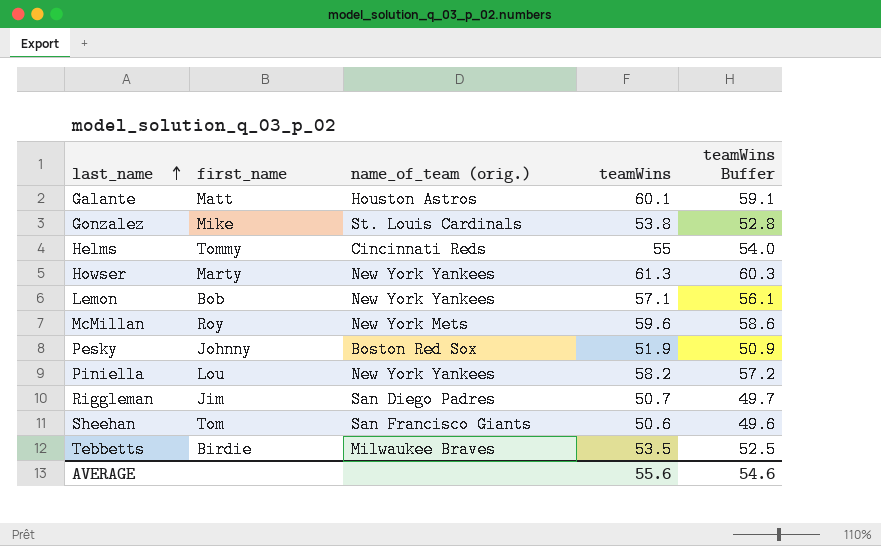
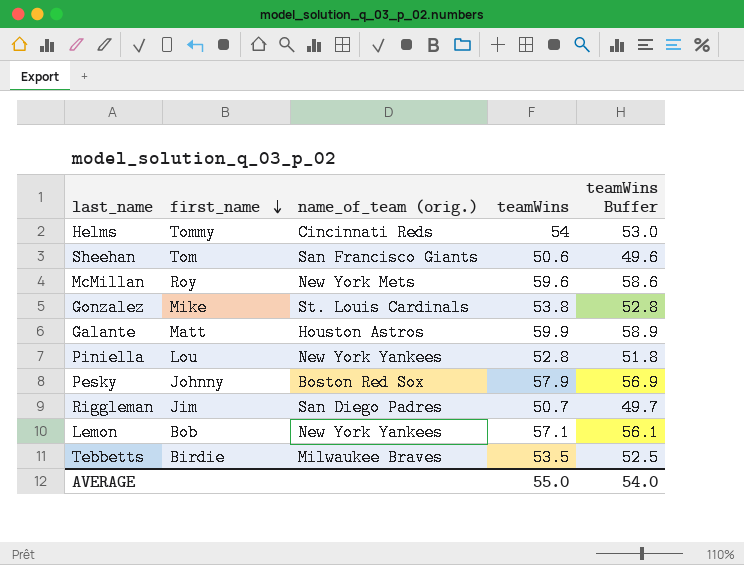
row order: last_name ascending -> first_name descending
row Howser: Marty | New York Yankees | 61.3 | 60.3 -> none
Helms | teamWins: 55 -> 54
Helms | teamWins Buffer: 54.0 -> 53.0
Galante | teamWins: 60.1 -> 59.9
Galante | teamWins Buffer: 59.1 -> 58.9
Piniella | teamWins: 58.2 -> 52.8
Piniella | teamWins Buffer: 57.2 -> 51.8
Pesky | teamWins: 51.9 -> 57.9
Pesky | teamWins Buffer: 50.9 -> 56.9
AVERAGE | teamWins: 55.6 -> 55.0
AVERAGE | teamWins Buffer: 54.6 -> 54.0

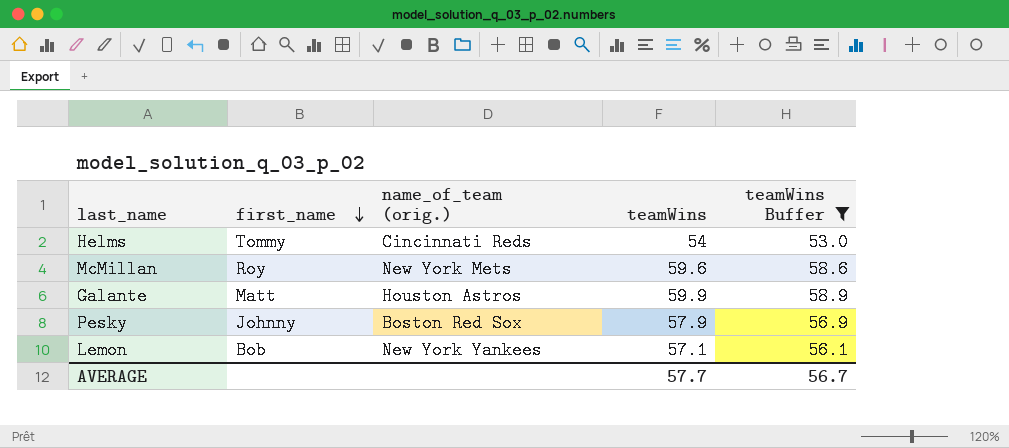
filter: none -> teamWins Buffer >= 53.0
AVERAGE | teamWins: 55.0 -> 57.7
AVERAGE | teamWins Buffer: 54.0 -> 56.7

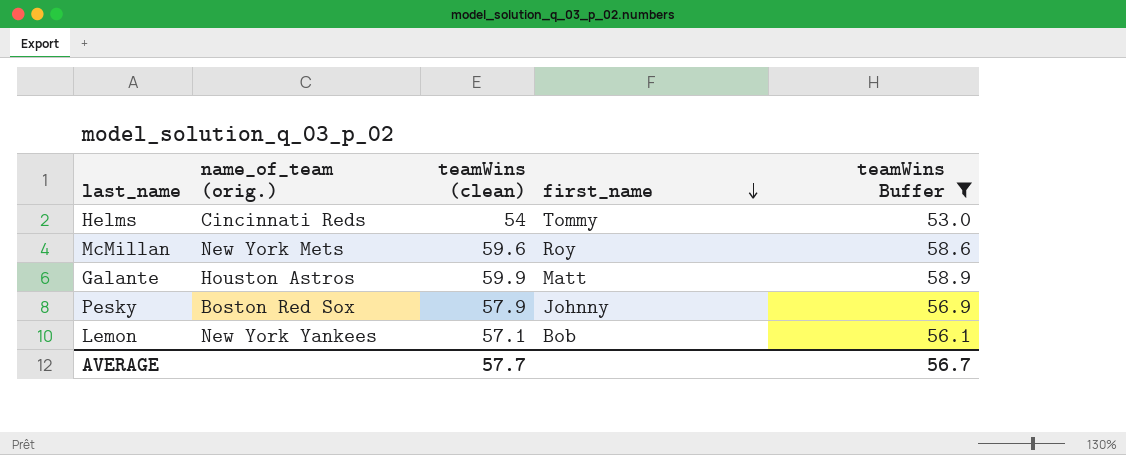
column name: teamWins -> teamWins (clean)
column first_name | position: 2 -> 4

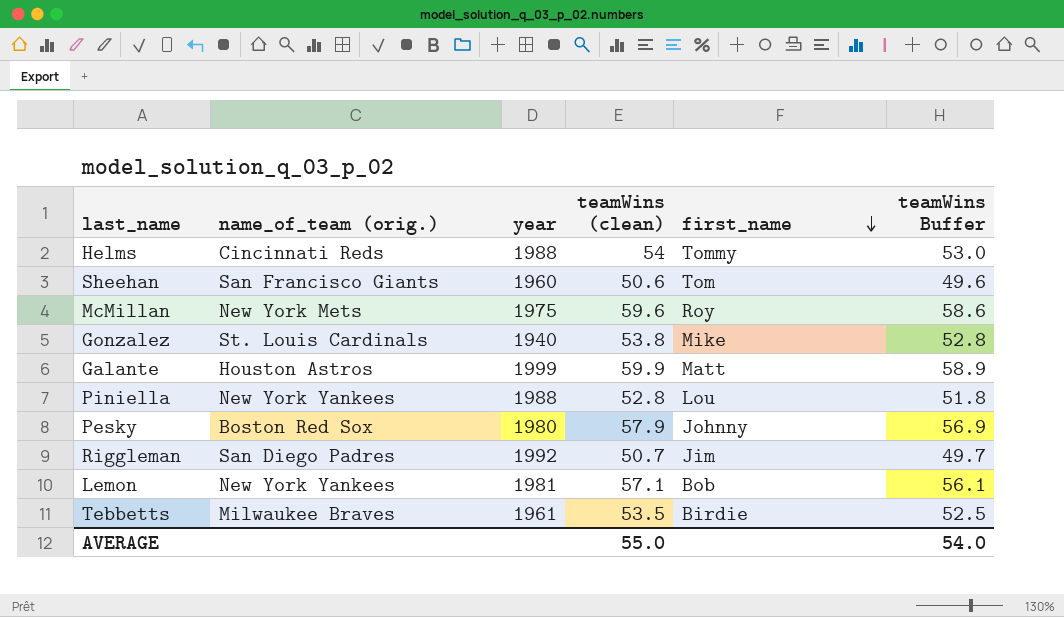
filter: teamWins Buffer >= 53.0 -> none
column year | position: none -> 3
AVERAGE | teamWins (clean): 57.7 -> 55.0
AVERAGE | teamWins Buffer: 56.7 -> 54.0

